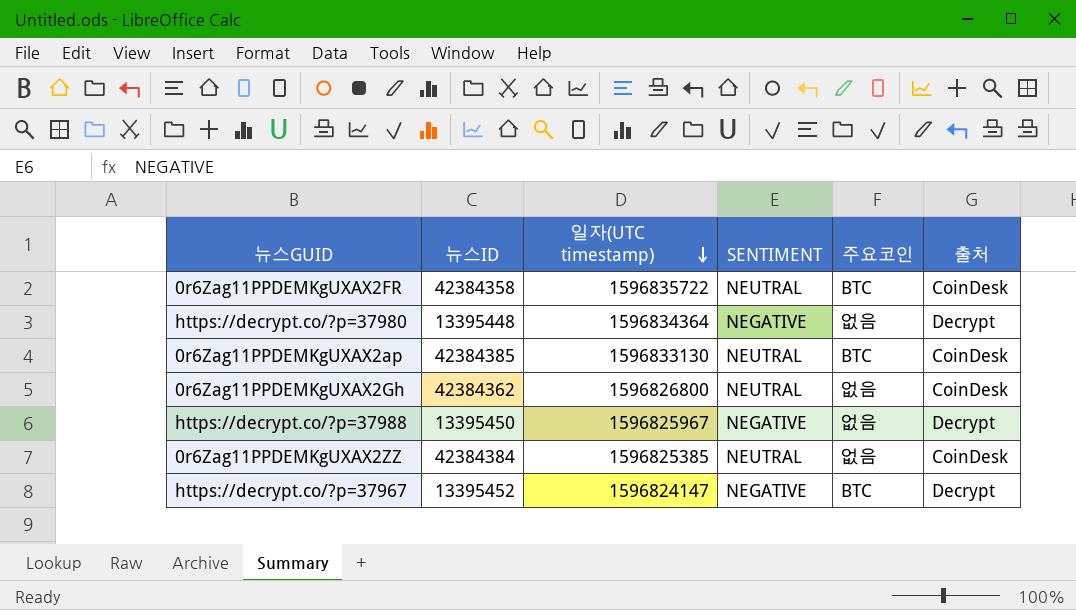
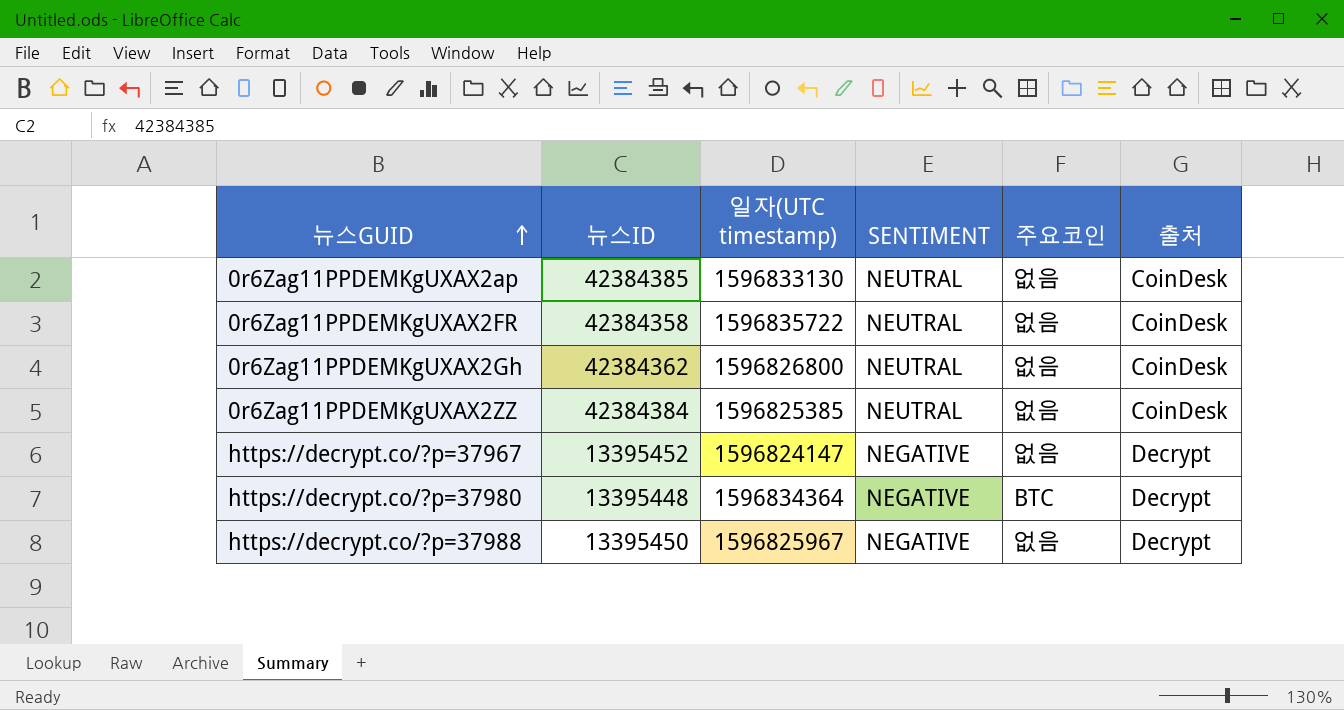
row order: 일자(UTC timestamp) descending -> 뉴스GUID ascending
0r6Zag11PPDEMKgUXAX2ap | 주요코인: BTC -> 없음
0r6Zag11PPDEMKgUXAX2FR | 주요코인: BTC -> 없음
https://decrypt.co/?p=37967 | 주요코인: BTC -> 없음
https://decrypt.co/?p=37980 | 주요코인: 없음 -> BTC

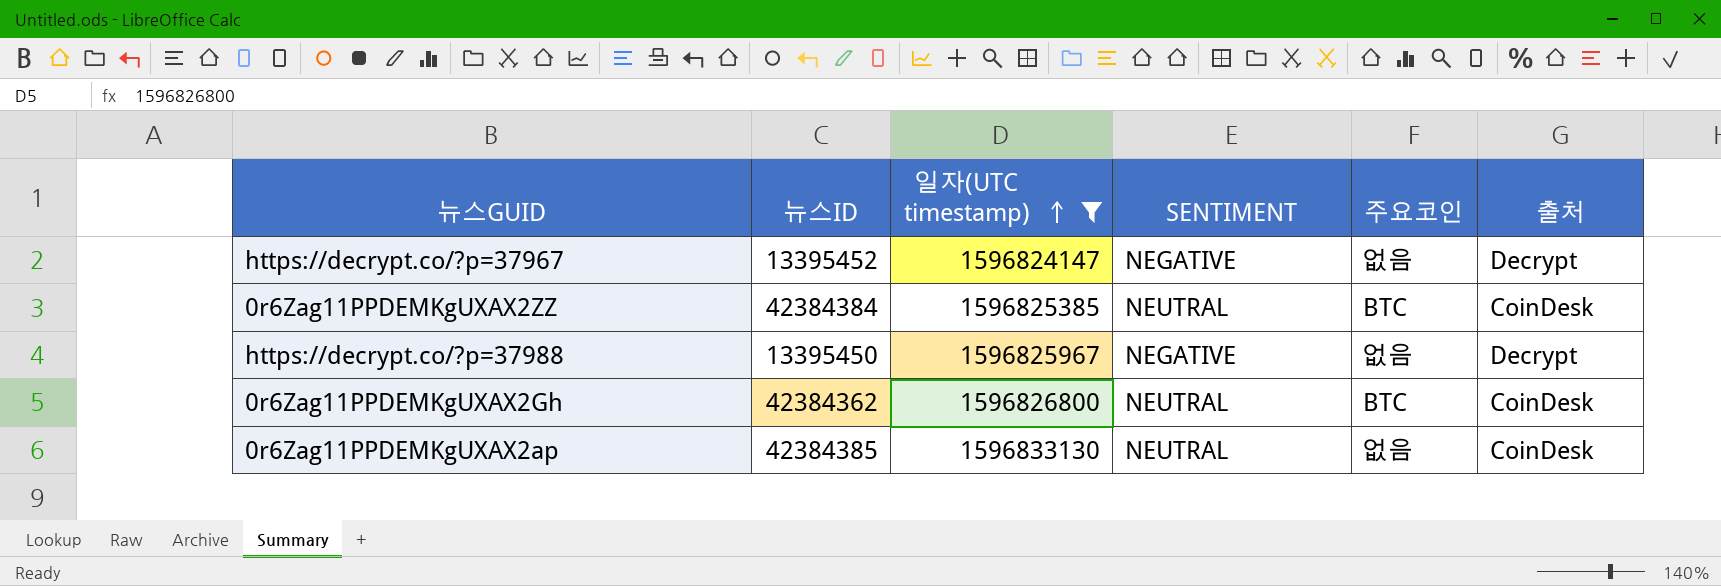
filter: none -> 일자(UTC timestamp) <= 1596833130
row order: 뉴스GUID ascending -> 일자(UTC timestamp) ascending
0r6Zag11PPDEMKgUXAX2ZZ | 주요코인: 없음 -> BTC
0r6Zag11PPDEMKgUXAX2Gh | 주요코인: 없음 -> BTC

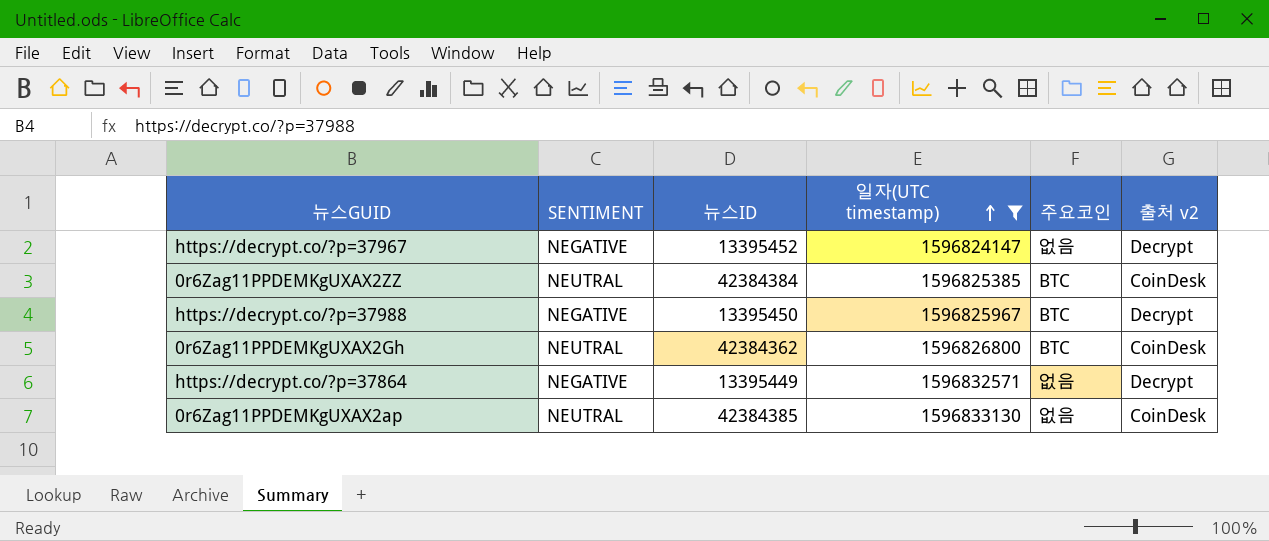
column SENTIMENT | position: 4 -> 2
column name: 출처 -> 출처 v2
https://decrypt.co/?p=37988 | 주요코인: 없음 -> BTC
row https://decrypt.co/?p=37864: none -> NEGATIVE | 13395449 | 1596832571 | 없음 | Decrypt

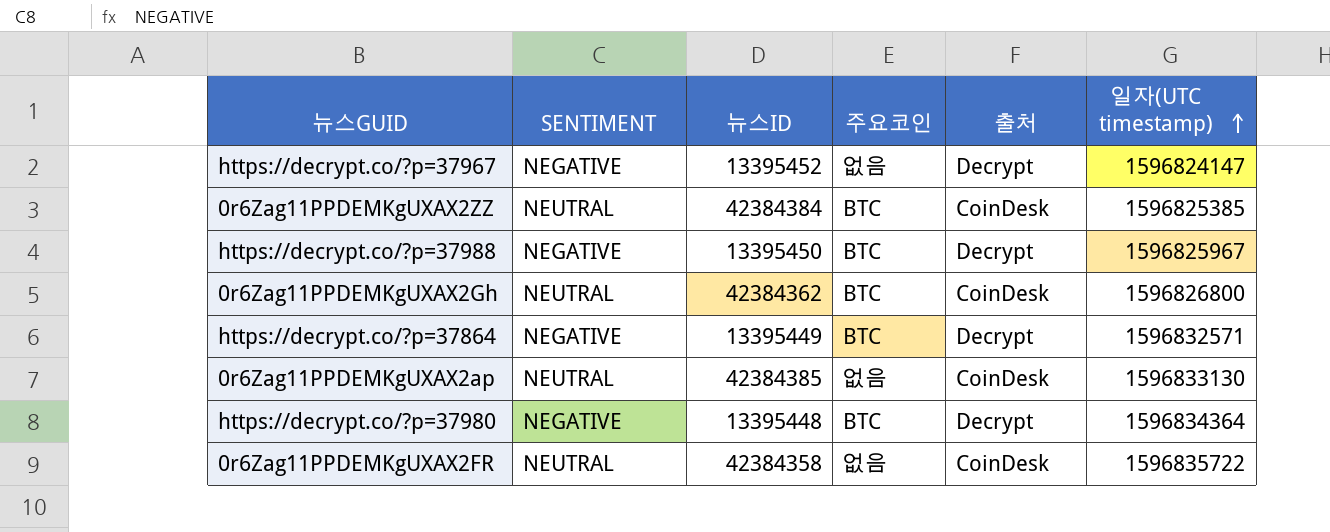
filter: 일자(UTC timestamp) <= 1596833130 -> none
column name: 출처 v2 -> 출처
column 일자(UTC timestamp) | position: 4 -> 6
https://decrypt.co/?p=37864 | 주요코인: 없음 -> BTC

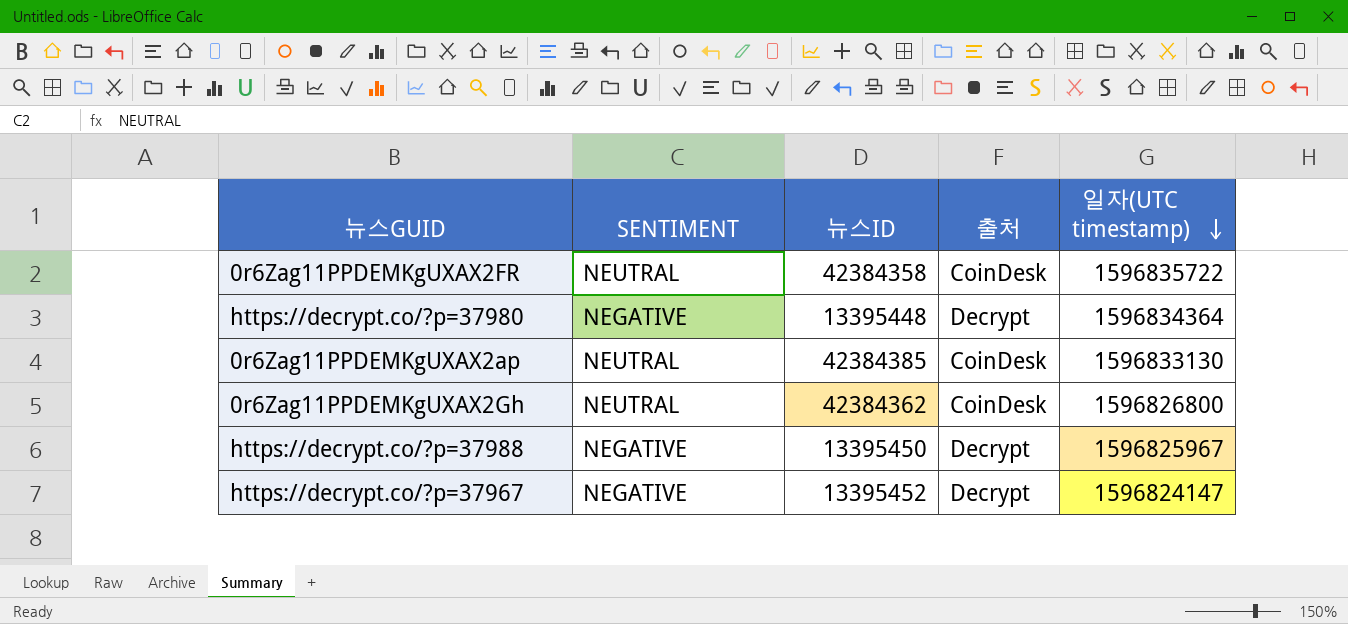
row order: 일자(UTC timestamp) ascending -> 일자(UTC timestamp) descending
column 주요코인 | position: 4 -> none
row 0r6Zag11PPDEMKgUXAX2ZZ: NEUTRAL | 42384384 | BTC | CoinDesk | 1596825385 -> none
row https://decrypt.co/?p=37864: NEGATIVE | 13395449 | BTC | Decrypt | 1596832571 -> none

